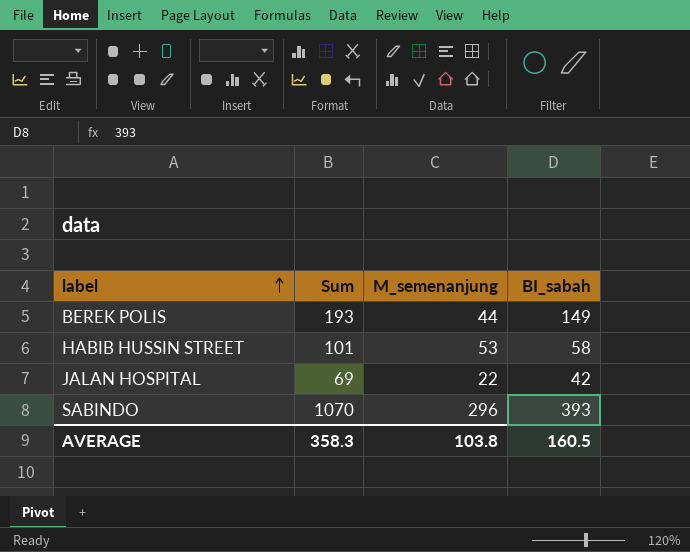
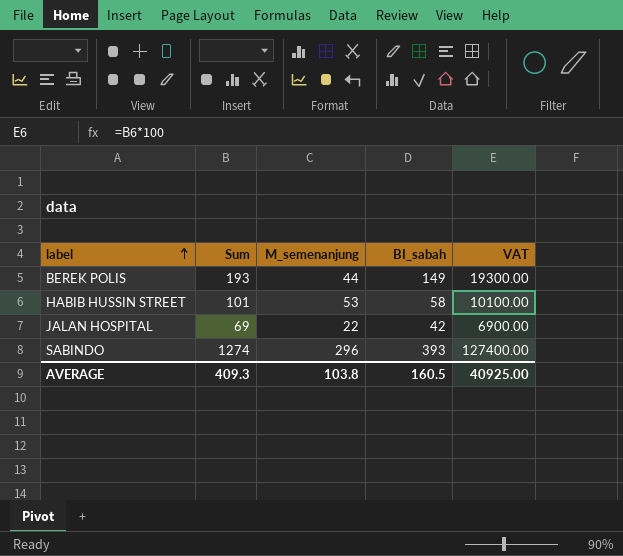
column VAT | formula: none -> [Sum] * 100
SABINDO | Sum: 1070 -> 1274
AVERAGE | Sum: 358.3 -> 409.3

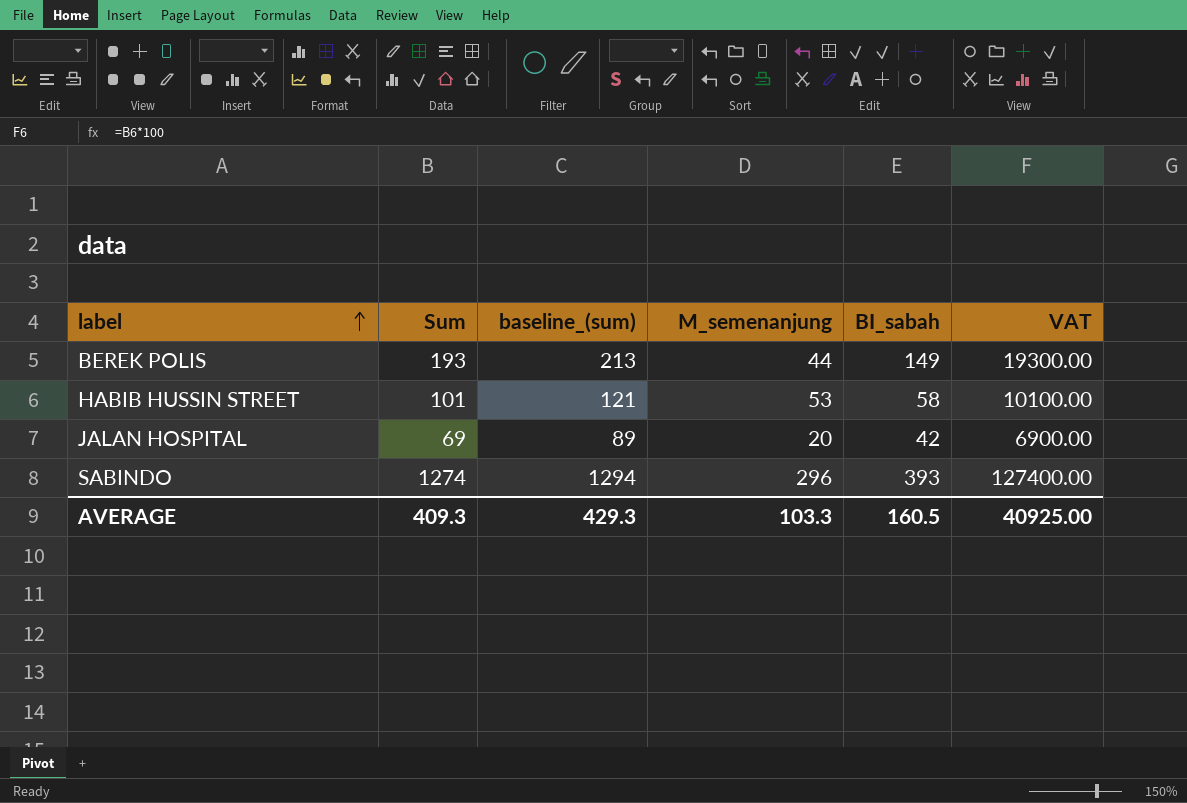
column baseline_(sum) | formula: none -> [Sum] + 20
JALAN HOSPITAL | M_semenanjung: 22 -> 20
AVERAGE | M_semenanjung: 103.8 -> 103.3

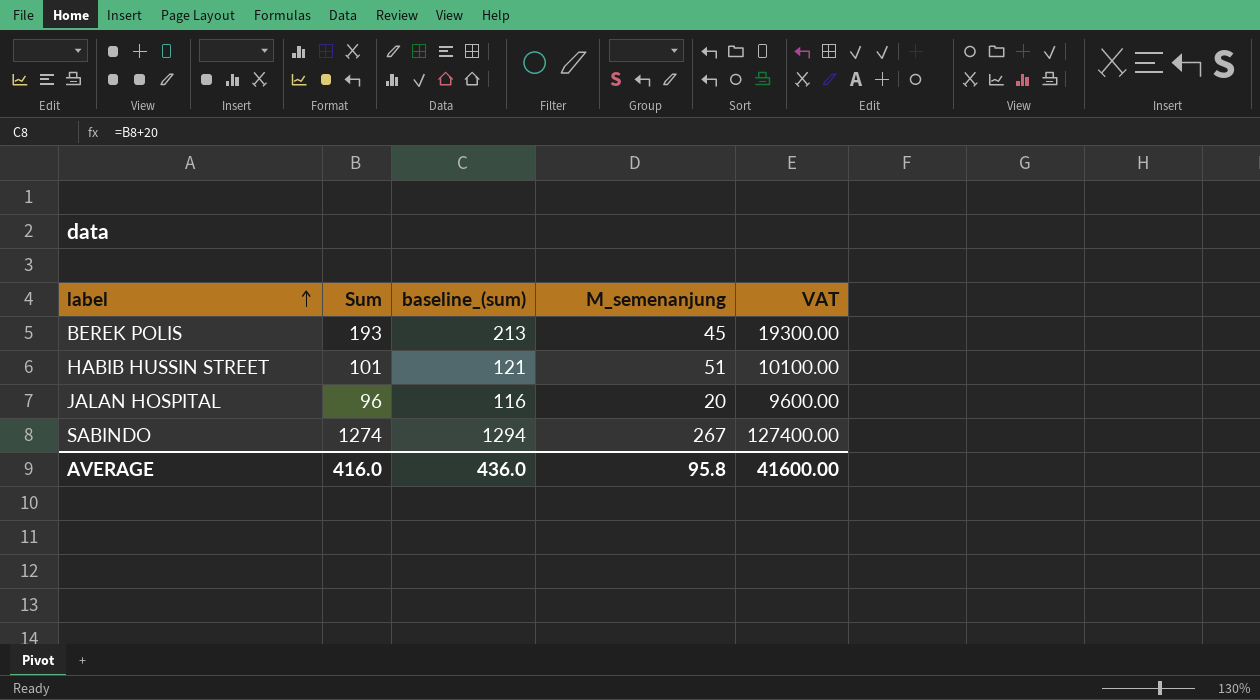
column BI_sabah | position: 5 -> none
BEREK POLIS | M_semenanjung: 44 -> 45
HABIB HUSSIN STREET | M_semenanjung: 53 -> 51
JALAN HOSPITAL | Sum: 69 -> 96
JALAN HOSPITAL | baseline_(sum): 89 -> 116
JALAN HOSPITAL | VAT: 6900.00 -> 9600.00
SABINDO | M_semenanjung: 296 -> 267
AVERAGE | Sum: 409.3 -> 416.0
AVERAGE | baseline_(sum): 429.3 -> 436.0
AVERAGE | M_semenanjung: 103.3 -> 95.8
AVERAGE | VAT: 40925.00 -> 41600.00

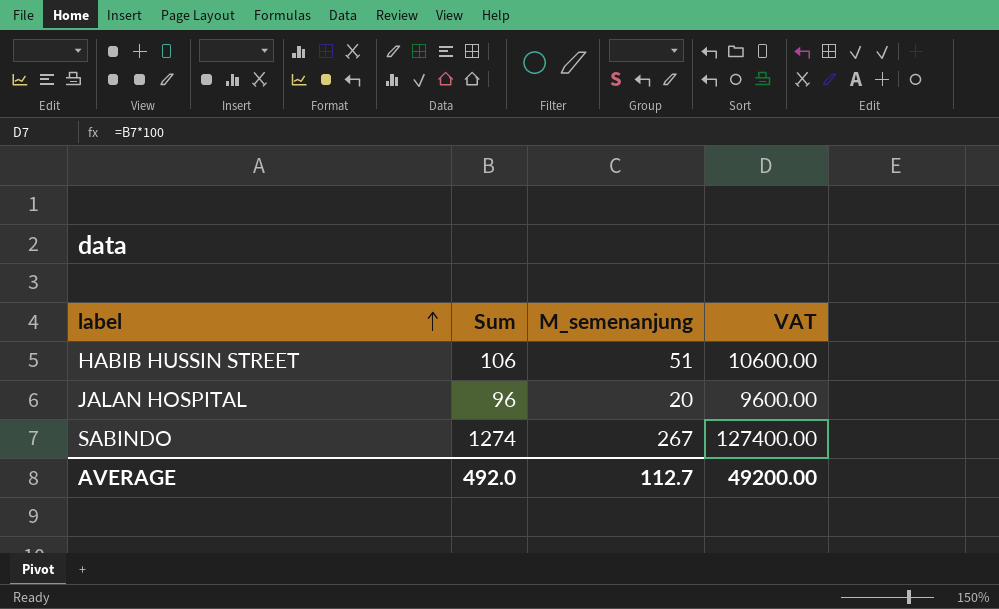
column baseline_(sum) | formula: [Sum] + 20 -> none
row BEREK POLIS: 193 | 213 | 45 | 19300.00 -> none
HABIB HUSSIN STREET | Sum: 101 -> 106
HABIB HUSSIN STREET | VAT: 10100.00 -> 10600.00
AVERAGE | Sum: 416.0 -> 492.0
AVERAGE | M_semenanjung: 95.8 -> 112.7
AVERAGE | VAT: 41600.00 -> 49200.00

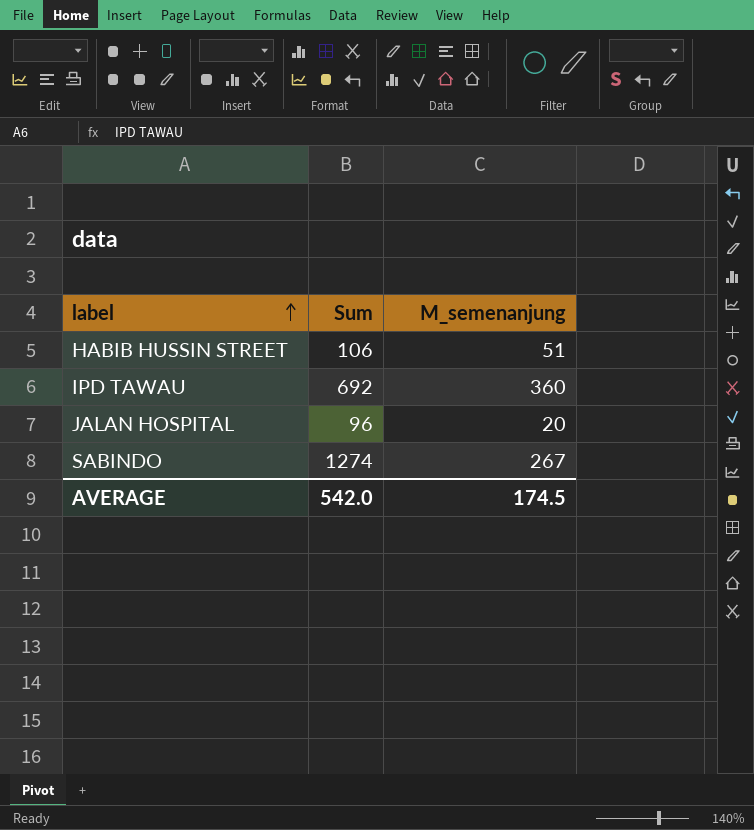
column VAT | formula: [Sum] * 100 -> none
row IPD TAWAU: none -> 692 | 360
AVERAGE | Sum: 492.0 -> 542.0
AVERAGE | M_semenanjung: 112.7 -> 174.5

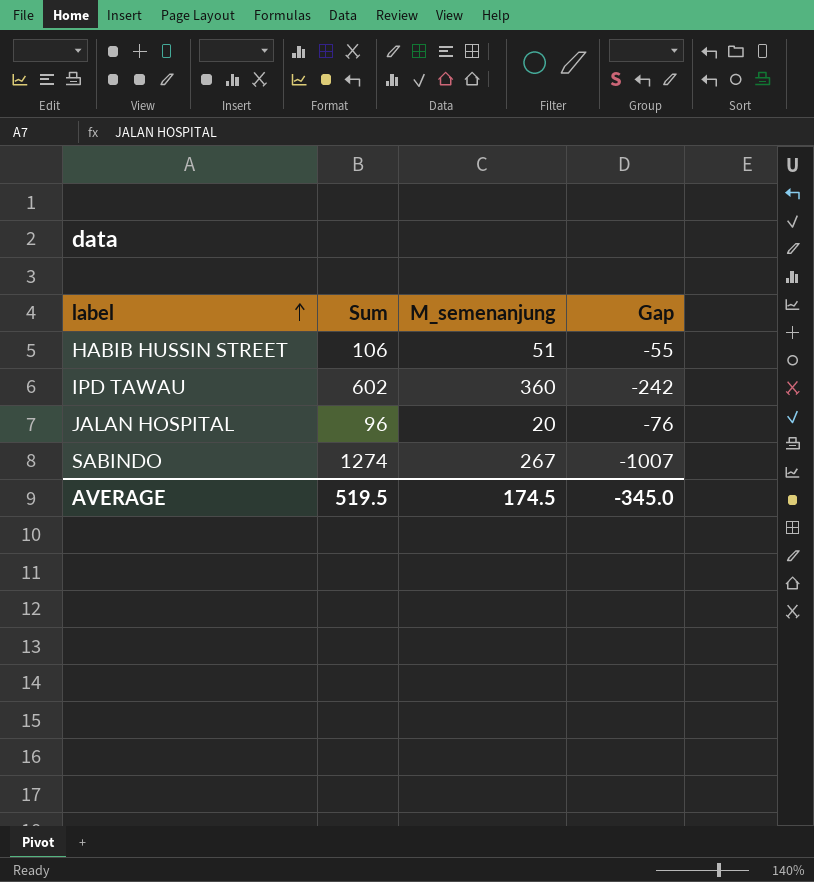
column Gap | formula: none -> [M_semenanjung] - [Sum]
IPD TAWAU | Sum: 692 -> 602
AVERAGE | Sum: 542.0 -> 519.5

